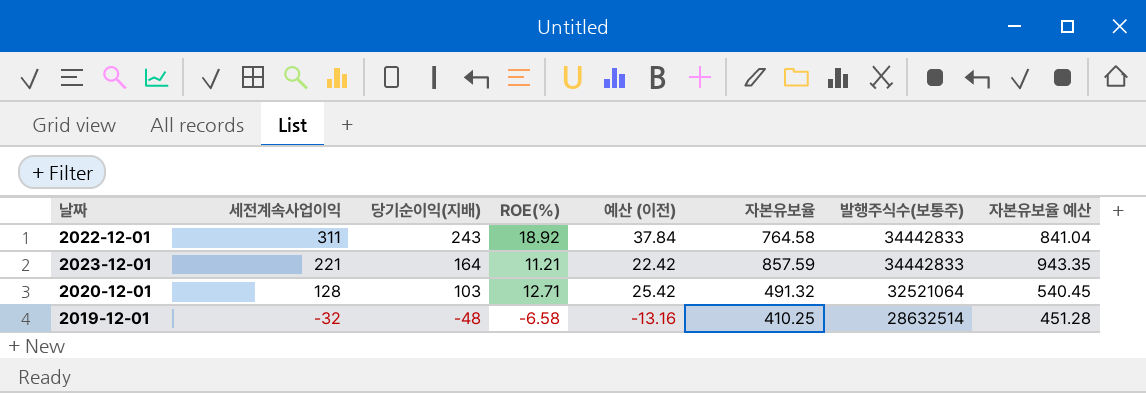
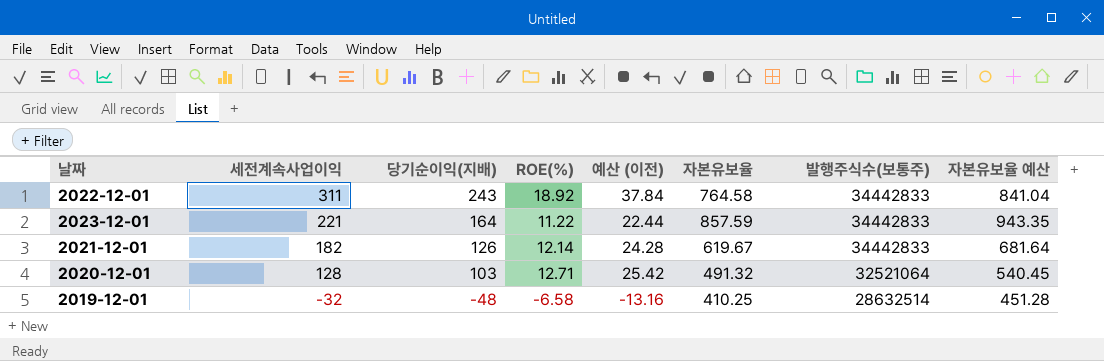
2023-12-01 | ROE(%): 11.21 -> 11.22
2023-12-01 | 예산 (이전): 22.42 -> 22.44
row 2021-12-01: none -> 182 | 126 | 12.14 | 24.28 | 619.67 | 34442833 | 681.64

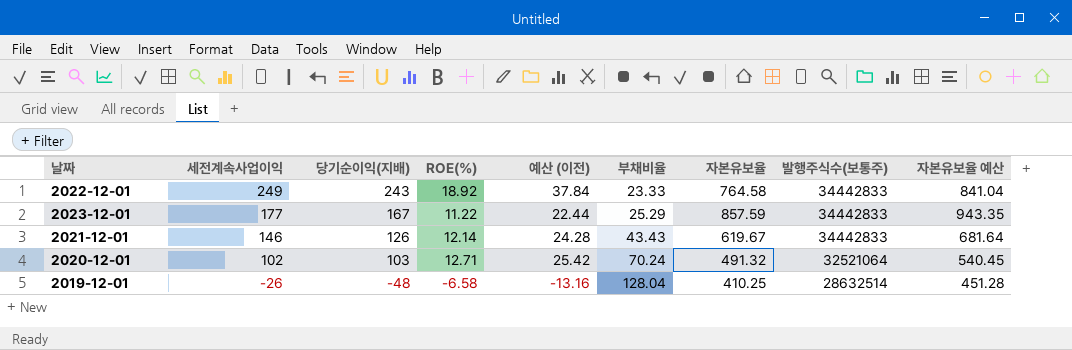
column 부채비율 | position: none -> 6
2022-12-01 | 세전계속사업이익: 311 -> 249
2023-12-01 | 세전계속사업이익: 221 -> 177
2023-12-01 | 당기순이익(지배): 164 -> 167
2021-12-01 | 세전계속사업이익: 182 -> 146
2020-12-01 | 세전계속사업이익: 128 -> 102
2019-12-01 | 세전계속사업이익: -32 -> -26

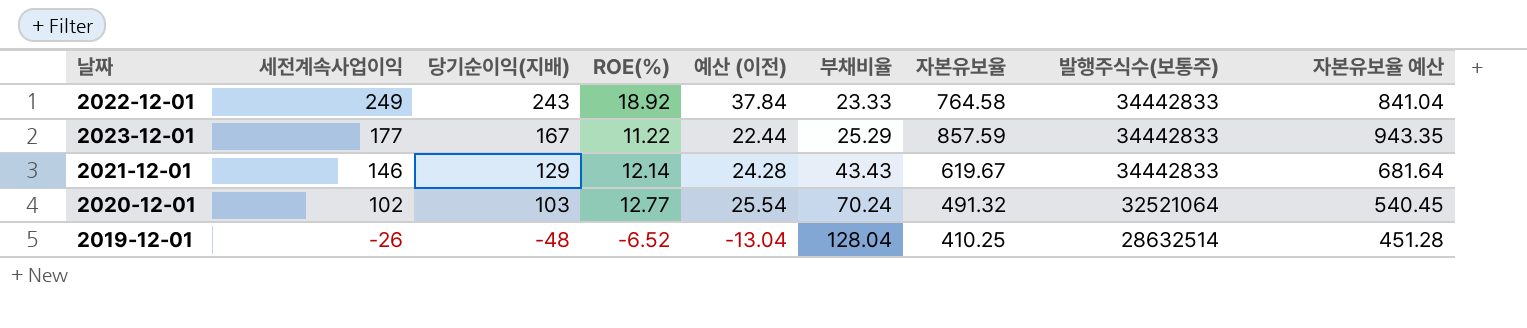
2021-12-01 | 당기순이익(지배): 126 -> 129
2020-12-01 | ROE(%): 12.71 -> 12.77
2020-12-01 | 예산 (이전): 25.42 -> 25.54
2019-12-01 | ROE(%): -6.58 -> -6.52
2019-12-01 | 예산 (이전): -13.16 -> -13.04

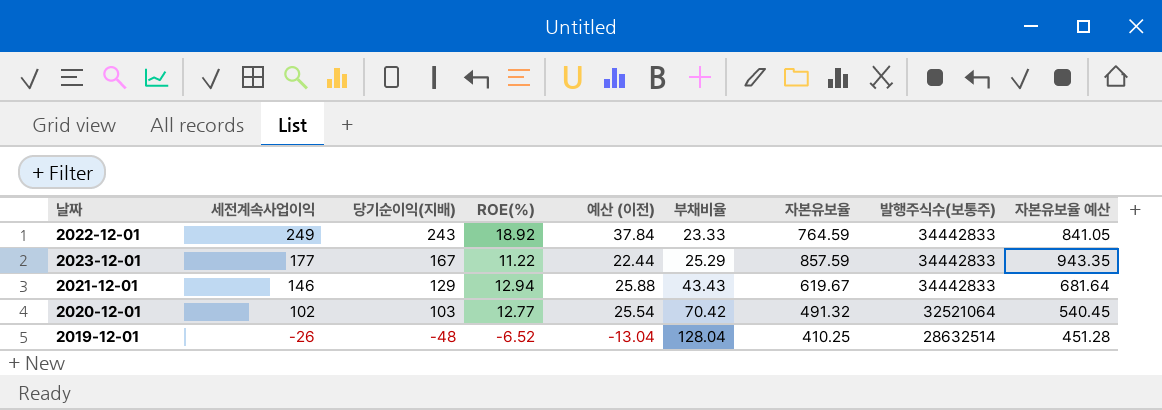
2022-12-01 | 자본유보율: 764.58 -> 764.59
2022-12-01 | 자본유보율 예산: 841.04 -> 841.05
2021-12-01 | ROE(%): 12.14 -> 12.94
2021-12-01 | 예산 (이전): 24.28 -> 25.88
2020-12-01 | 부채비율: 70.24 -> 70.42

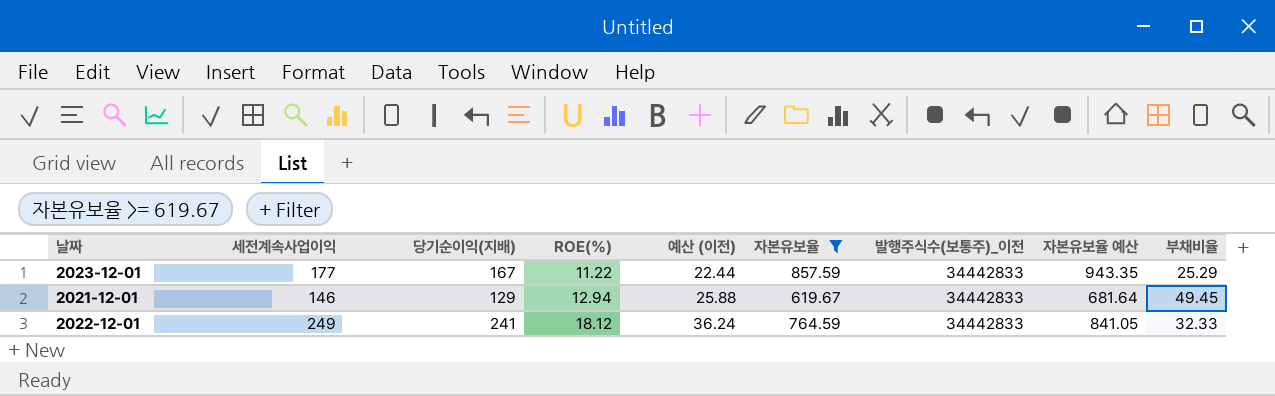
filter: none -> 자본유보율 >= 619.67
row order: 세전계속사업이익 descending -> ROE(%) ascending
column name: 발행주식수(보통주) -> 발행주식수(보통주)_이전
column 부채비율 | position: 6 -> 9
2021-12-01 | 부채비율: 43.43 -> 49.45
2022-12-01 | 당기순이익(지배): 243 -> 241
2022-12-01 | ROE(%): 18.92 -> 18.12
2022-12-01 | 예산 (이전): 37.84 -> 36.24
2022-12-01 | 부채비율: 23.33 -> 32.33

